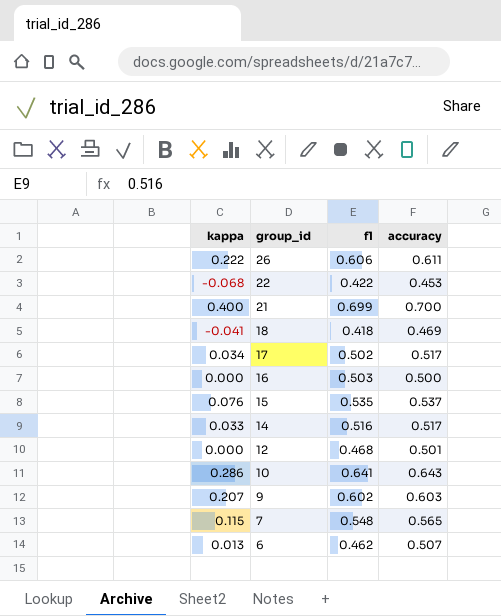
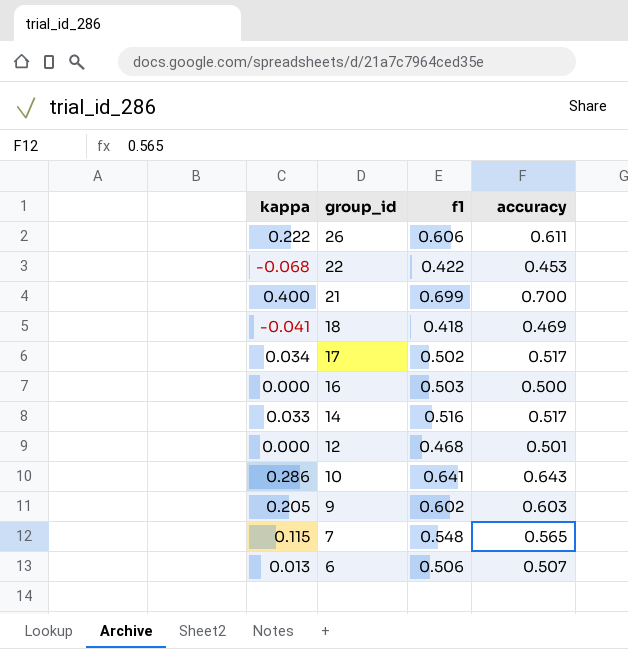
row 15: 0.076 | 0.535 | 0.537 -> none
9 | kappa: 0.207 -> 0.205
6 | f1: 0.462 -> 0.506

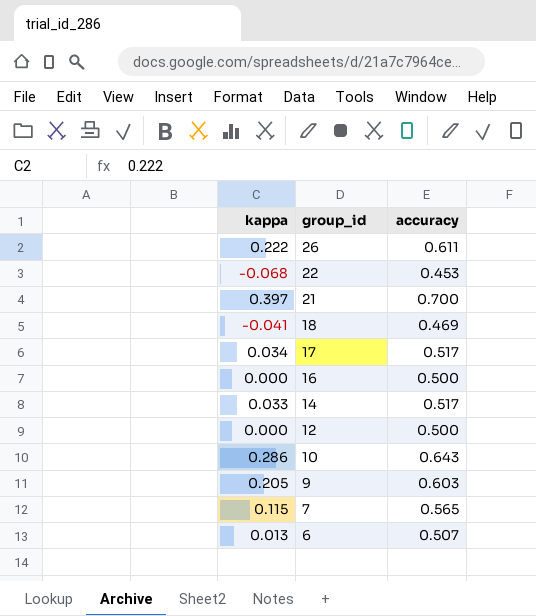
column f1 | position: 3 -> none
21 | kappa: 0.400 -> 0.397
12 | accuracy: 0.501 -> 0.500

